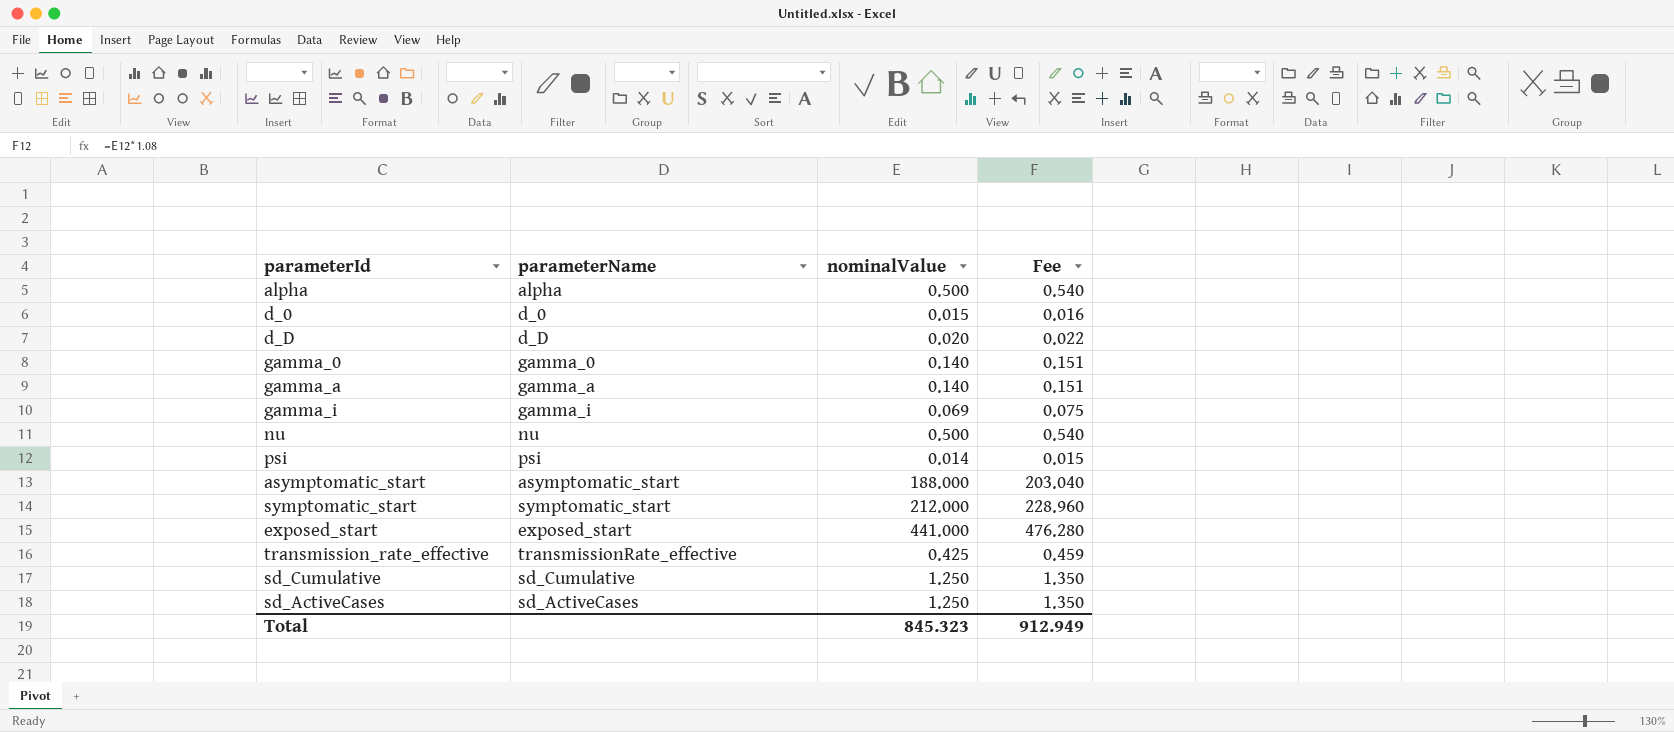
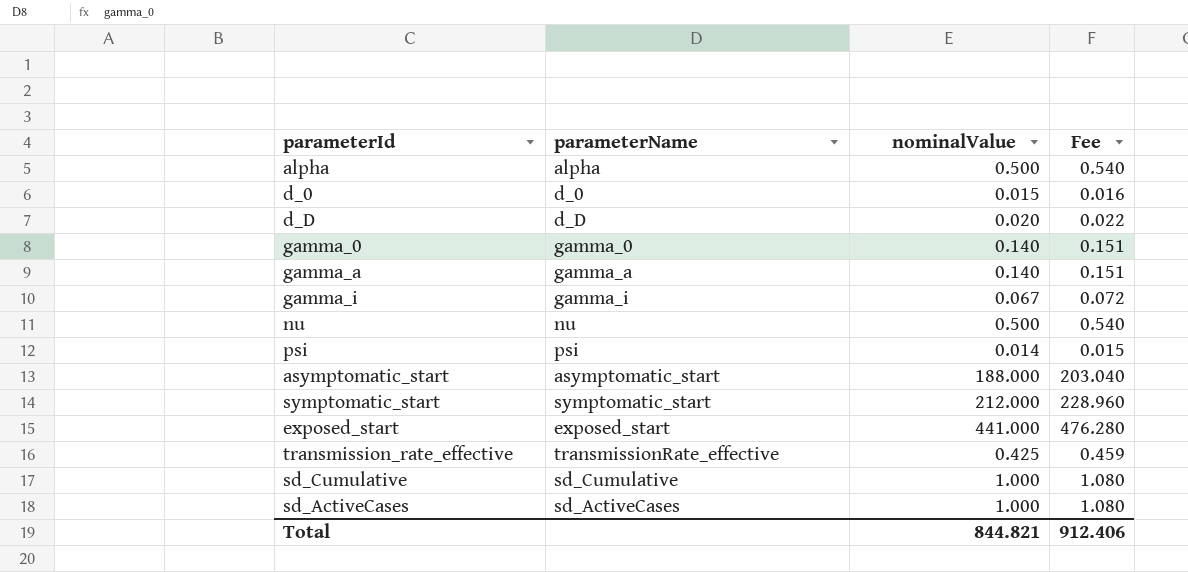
gamma_i | nominalValue: 0.069 -> 0.067
gamma_i | Fee: 0.075 -> 0.072
sd_Cumulative | nominalValue: 1.250 -> 1.000
sd_Cumulative | Fee: 1.350 -> 1.080
sd_ActiveCases | nominalValue: 1.250 -> 1.000
sd_ActiveCases | Fee: 1.350 -> 1.080
Total | nominalValue: 845.323 -> 844.821
Total | Fee: 912.949 -> 912.406

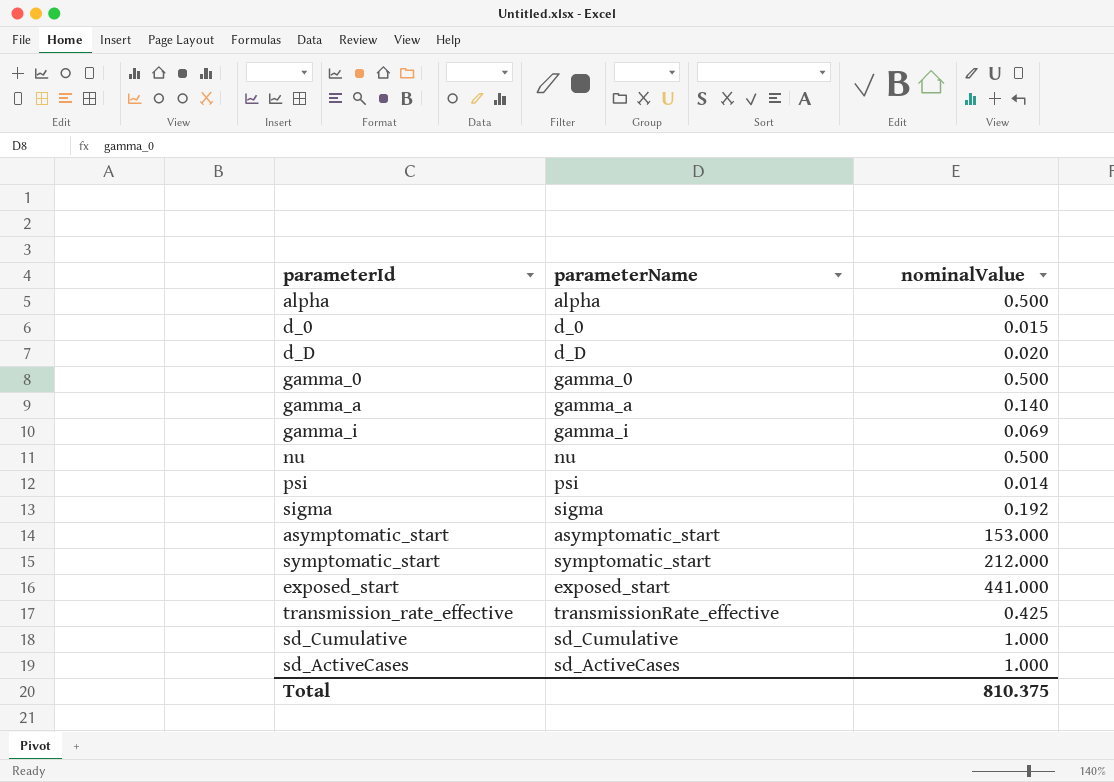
column Fee | formula: [nominalValue] * 1.08 -> none
gamma_0 | nominalValue: 0.140 -> 0.500
gamma_i | nominalValue: 0.067 -> 0.069
row sigma: none -> sigma | 0.192
asymptomatic_start | nominalValue: 188.000 -> 153.000
Total | nominalValue: 844.821 -> 810.375

